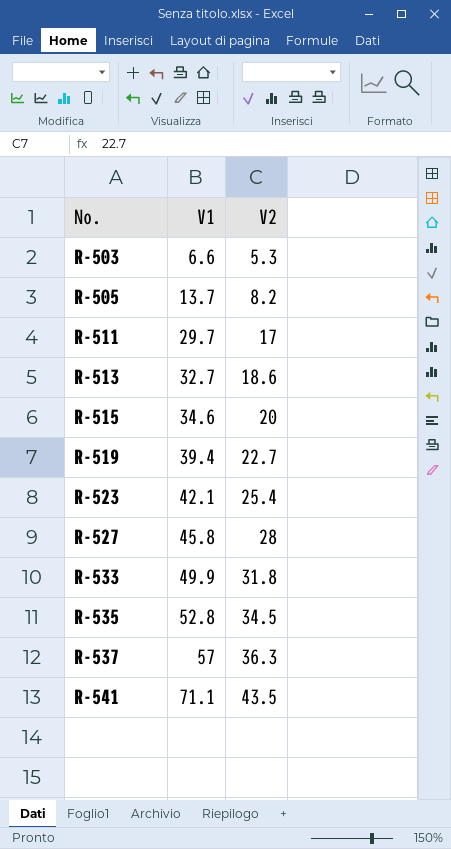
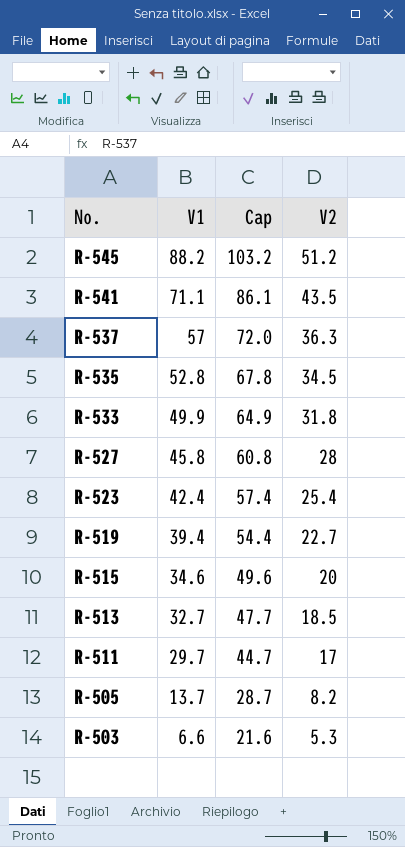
row order: No. ascending -> No. descending
column Cap | formula: none -> [V1] + 15
row R-545: none -> 88.2 | 103.2 | 51.2
R-523 | V1: 42.1 -> 42.4
R-513 | V2: 18.6 -> 18.5

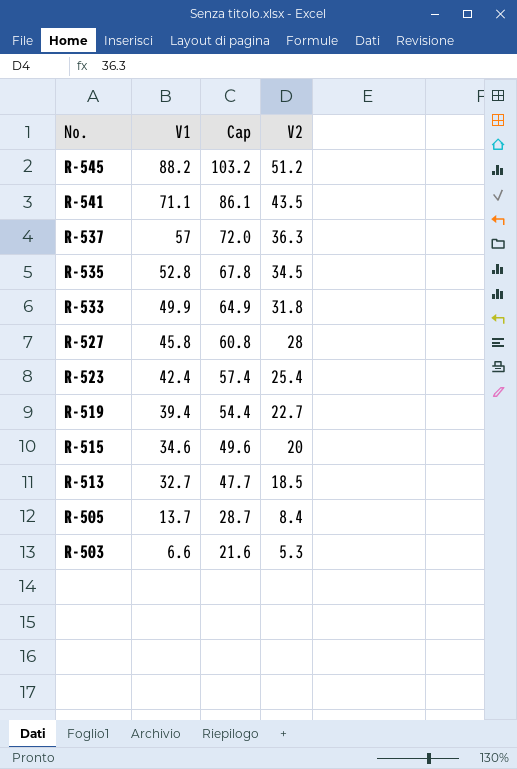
row R-511: 29.7 | 44.7 | 17 -> none
R-505 | V2: 8.2 -> 8.4

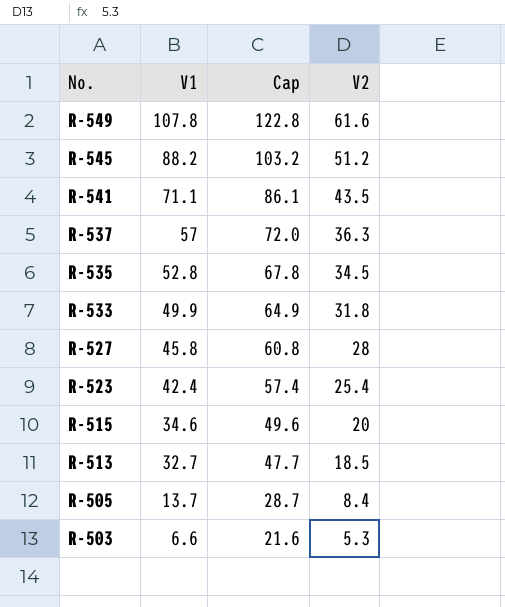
row R-519: 39.4 | 54.4 | 22.7 -> none
row R-549: none -> 107.8 | 122.8 | 61.6

